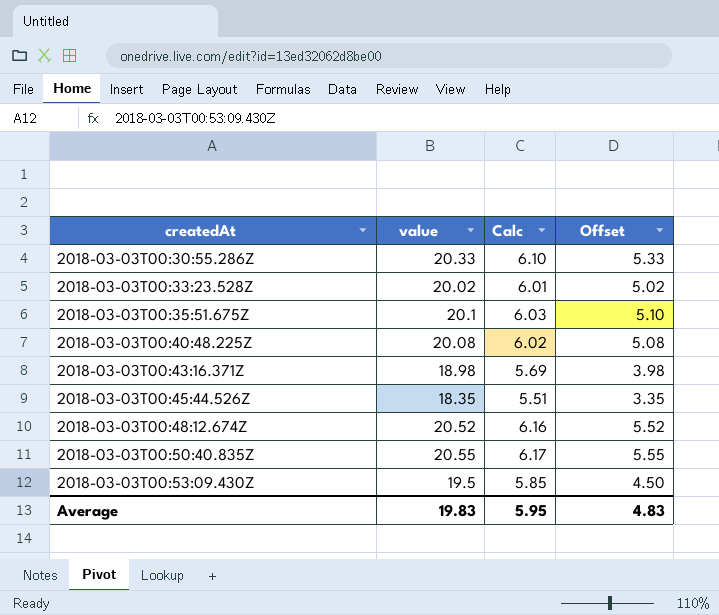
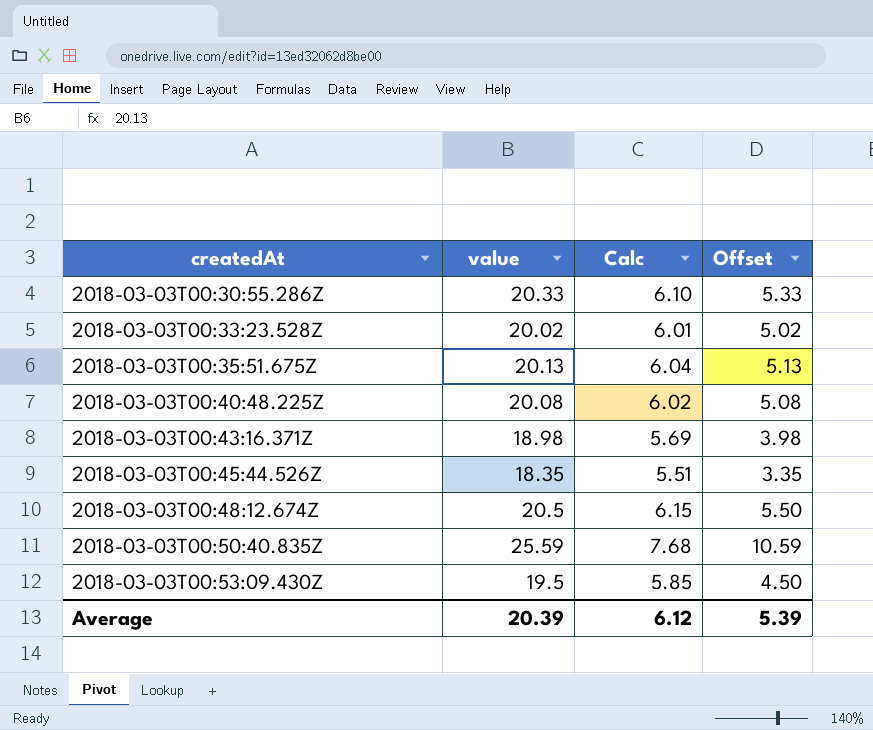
2018-03-03T00:35:51.675Z | value: 20.1 -> 20.13
2018-03-03T00:35:51.675Z | Calc: 6.03 -> 6.04
2018-03-03T00:35:51.675Z | Offset: 5.10 -> 5.13
2018-03-03T00:48:12.674Z | value: 20.52 -> 20.5
2018-03-03T00:48:12.674Z | Calc: 6.16 -> 6.15
2018-03-03T00:48:12.674Z | Offset: 5.52 -> 5.50
2018-03-03T00:50:40.835Z | value: 20.55 -> 25.59
2018-03-03T00:50:40.835Z | Calc: 6.17 -> 7.68
2018-03-03T00:50:40.835Z | Offset: 5.55 -> 10.59
Average | value: 19.83 -> 20.39
Average | Calc: 5.95 -> 6.12
Average | Offset: 4.83 -> 5.39

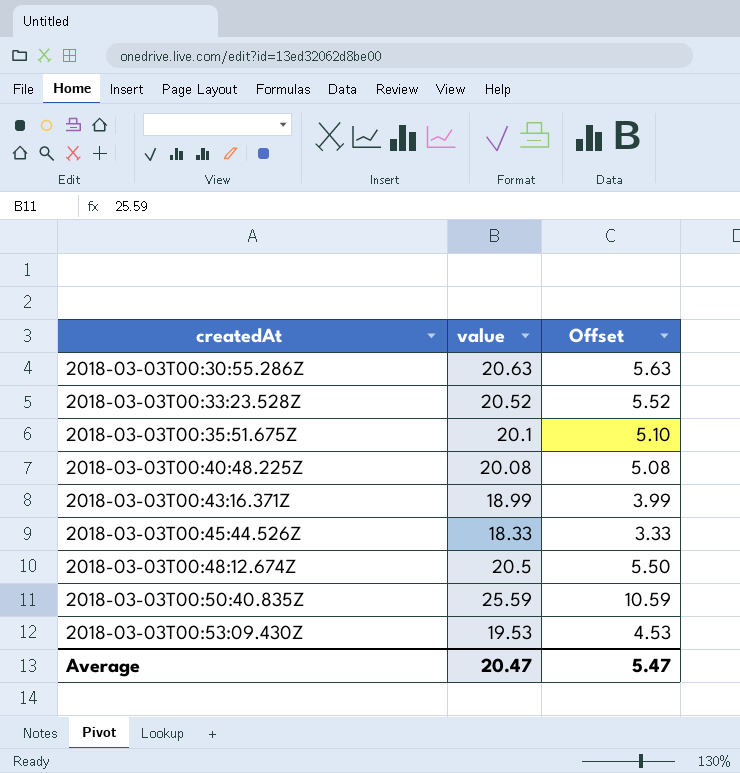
column Calc | formula: [value] * 0.3 -> none
2018-03-03T00:30:55.286Z | value: 20.33 -> 20.63
2018-03-03T00:30:55.286Z | Offset: 5.33 -> 5.63
2018-03-03T00:33:23.528Z | value: 20.02 -> 20.52
2018-03-03T00:33:23.528Z | Offset: 5.02 -> 5.52
2018-03-03T00:35:51.675Z | value: 20.13 -> 20.1
2018-03-03T00:35:51.675Z | Offset: 5.13 -> 5.10
2018-03-03T00:43:16.371Z | value: 18.98 -> 18.99
2018-03-03T00:43:16.371Z | Offset: 3.98 -> 3.99
2018-03-03T00:45:44.526Z | value: 18.35 -> 18.33
2018-03-03T00:45:44.526Z | Offset: 3.35 -> 3.33
2018-03-03T00:53:09.430Z | value: 19.5 -> 19.53
2018-03-03T00:53:09.430Z | Offset: 4.50 -> 4.53
Average | value: 20.39 -> 20.47
Average | Offset: 5.39 -> 5.47

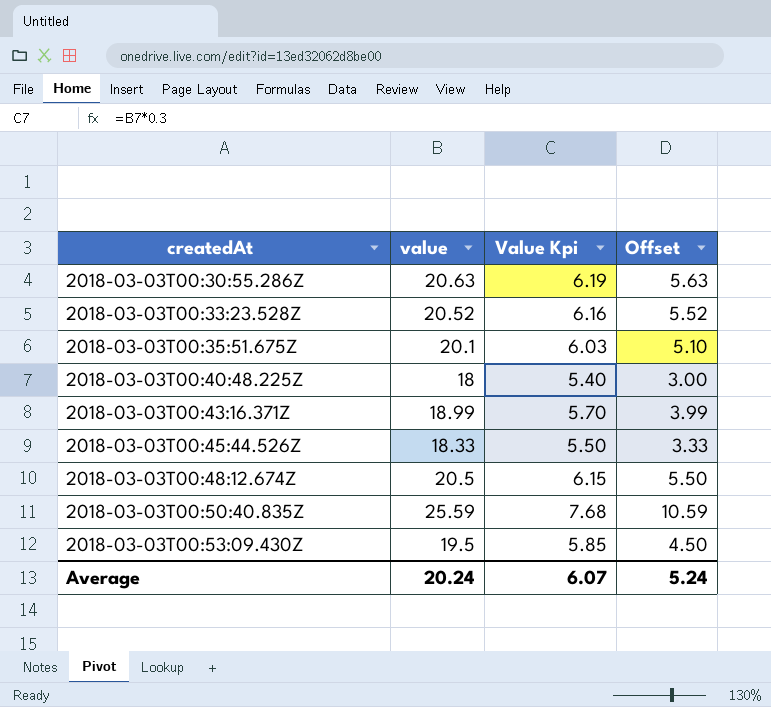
column Value Kpi | formula: none -> [value] * 0.3
2018-03-03T00:40:48.225Z | value: 20.08 -> 18
2018-03-03T00:40:48.225Z | Offset: 5.08 -> 3.00
2018-03-03T00:53:09.430Z | value: 19.53 -> 19.5
2018-03-03T00:53:09.430Z | Offset: 4.53 -> 4.50
Average | value: 20.47 -> 20.24
Average | Offset: 5.47 -> 5.24

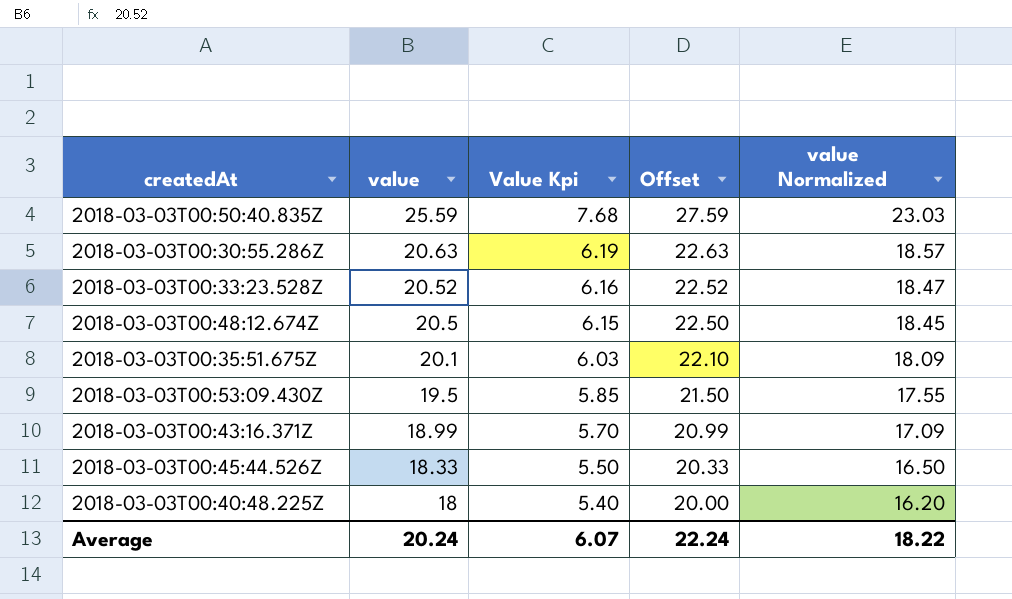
row order: createdAt ascending -> value descending
column Offset | formula: [value] - 15 -> [value] + 2
column value Normalized | formula: none -> [value] * 0.9
Average | Offset: 5.24 -> 22.24

